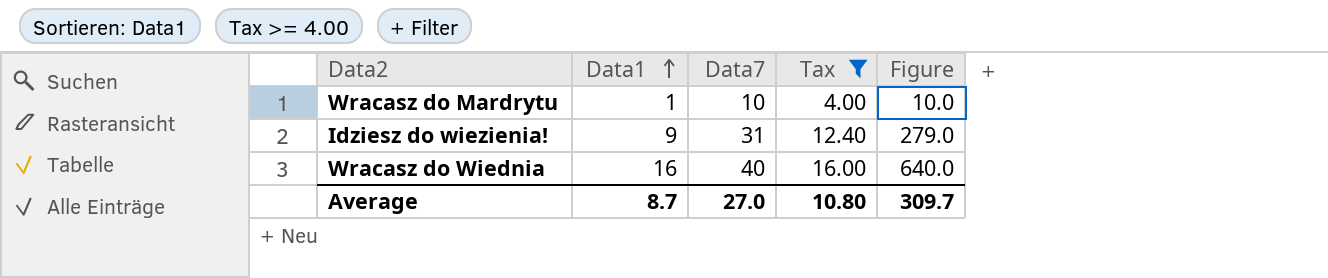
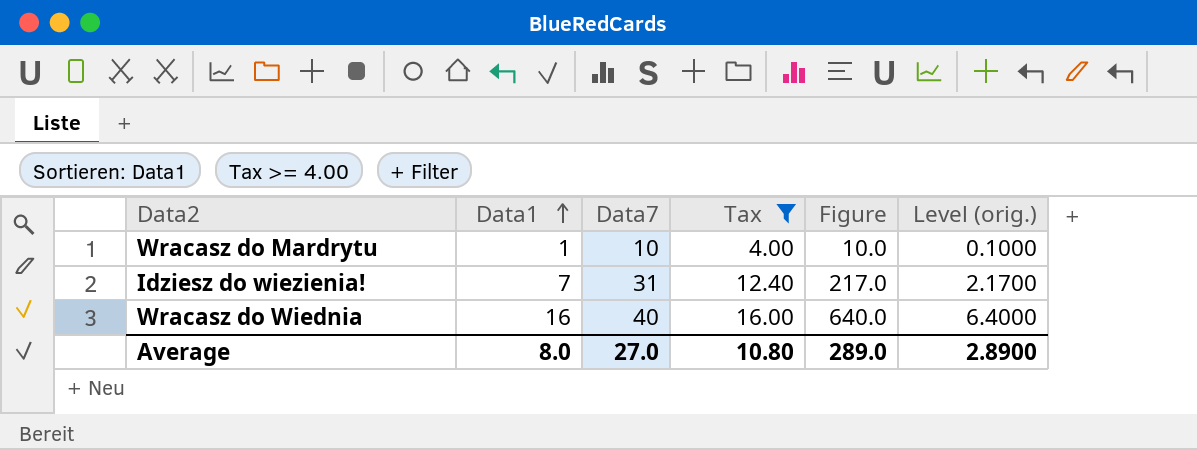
column Level (orig.) | formula: none -> [Figure] * 0.01
Idziesz do wiezienia! | Data1: 9 -> 7
Idziesz do wiezienia! | Figure: 279.0 -> 217.0
Average | Data1: 8.7 -> 8.0
Average | Figure: 309.7 -> 289.0

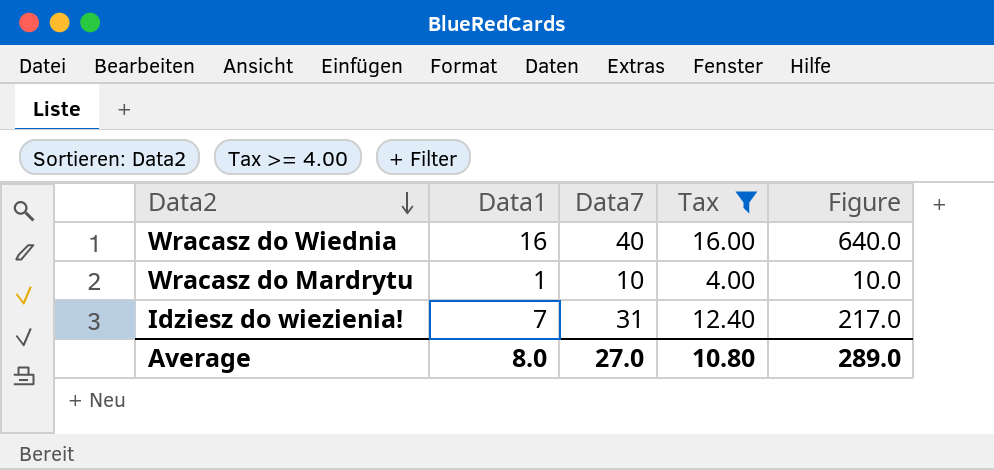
row order: Data1 ascending -> Data2 descending
column Level (orig.) | formula: [Figure] * 0.01 -> none

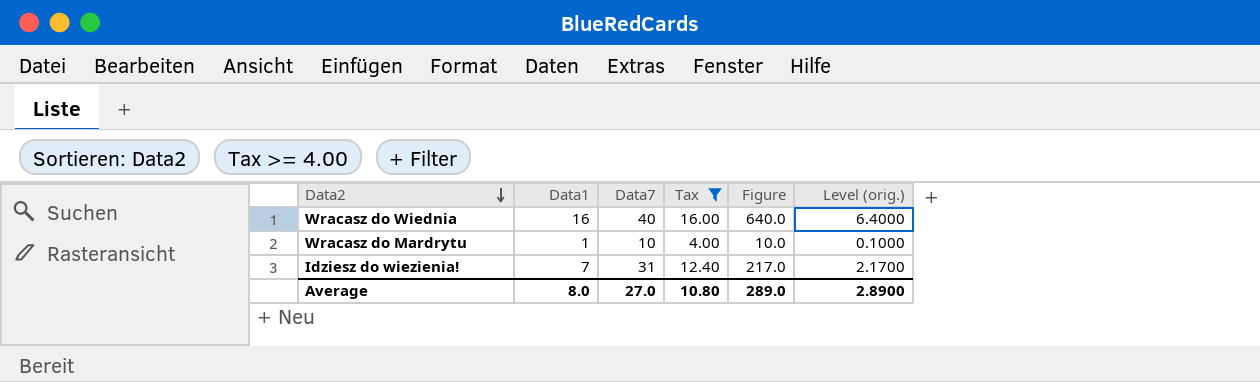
column Level (orig.) | formula: none -> [Figure] * 0.01

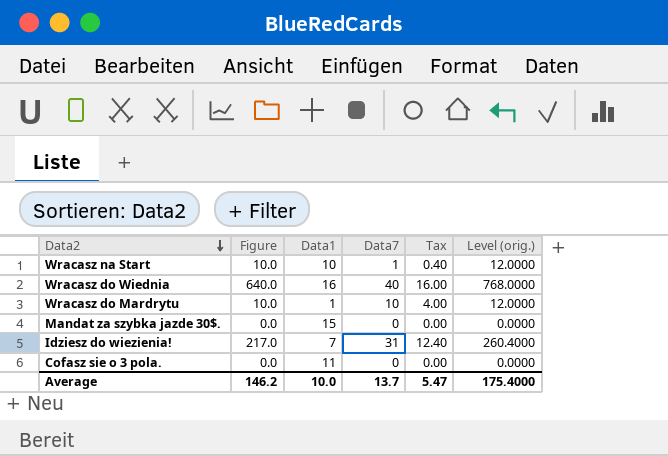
filter: Tax >= 4.00 -> none
column Figure | position: 5 -> 2
column Level (orig.) | formula: [Figure] * 0.01 -> [Figure] * 1.2
Average | Figure: 289.0 -> 146.2
Average | Data1: 8.0 -> 10.0
Average | Data7: 27.0 -> 13.7
Average | Tax: 10.80 -> 5.47
Average | Level (orig.): 2.8900 -> 175.4000

